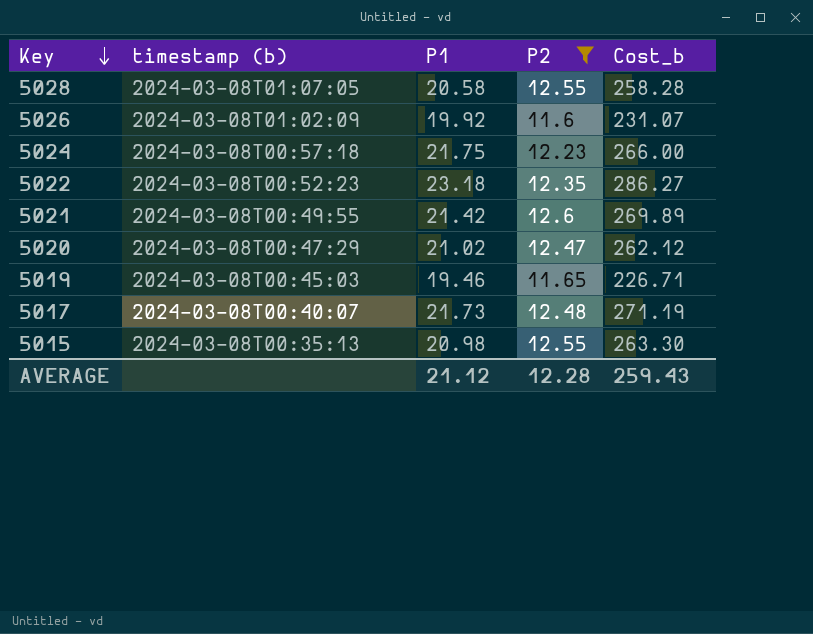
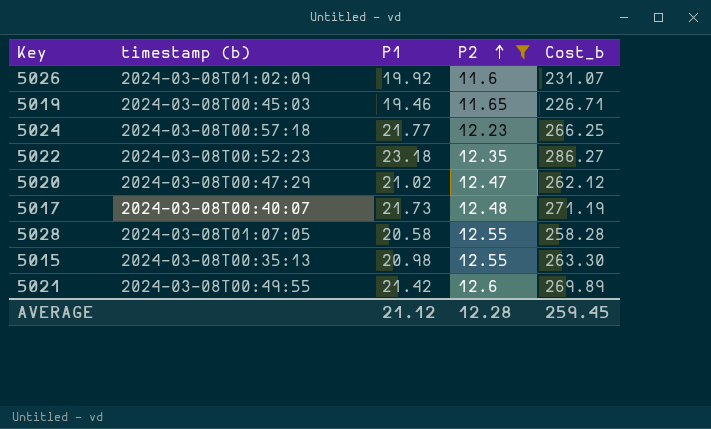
row order: Key descending -> P2 ascending
5024 | P1: 21.75 -> 21.77
5024 | Cost_b: 266.00 -> 266.25
AVERAGE | Cost_b: 259.43 -> 259.45

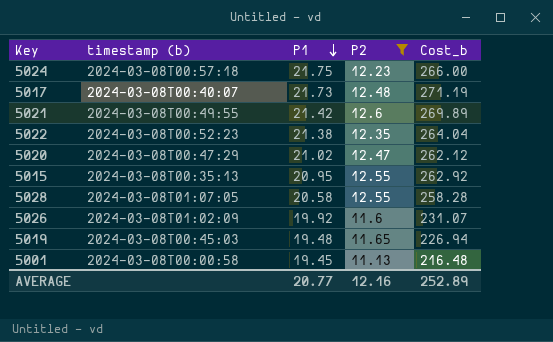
row order: P2 ascending -> P1 descending
5024 | P1: 21.77 -> 21.75
5024 | Cost_b: 266.25 -> 266.00
5022 | P1: 23.18 -> 21.38
5022 | Cost_b: 286.27 -> 264.04
5015 | P1: 20.98 -> 20.95
5015 | Cost_b: 263.30 -> 262.92
5019 | P1: 19.46 -> 19.48
5019 | Cost_b: 226.71 -> 226.94
row 5001: none -> 2024-03-08T00:00:58 | 19.45 | 11.13 | 216.48
AVERAGE | P1: 21.12 -> 20.77
AVERAGE | P2: 12.28 -> 12.16
AVERAGE | Cost_b: 259.45 -> 252.89

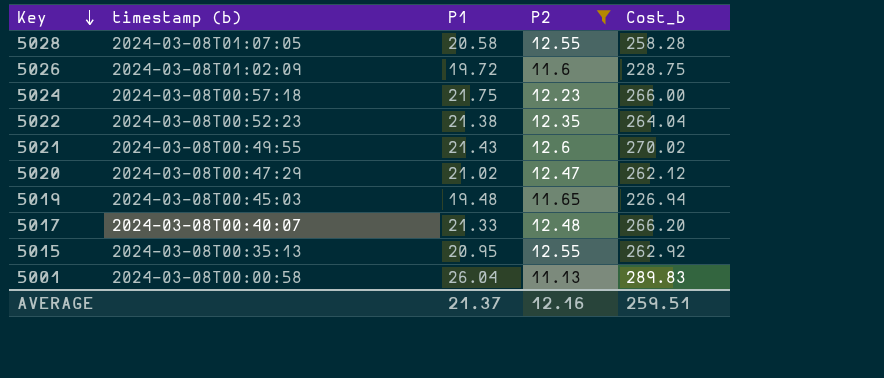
row order: P1 descending -> Key descending
5026 | P1: 19.92 -> 19.72
5026 | Cost_b: 231.07 -> 228.75
5021 | P1: 21.42 -> 21.43
5021 | Cost_b: 269.89 -> 270.02
5017 | P1: 21.73 -> 21.33
5017 | Cost_b: 271.19 -> 266.20
5001 | P1: 19.45 -> 26.04
5001 | Cost_b: 216.48 -> 289.83
AVERAGE | P1: 20.77 -> 21.37
AVERAGE | Cost_b: 252.89 -> 259.51

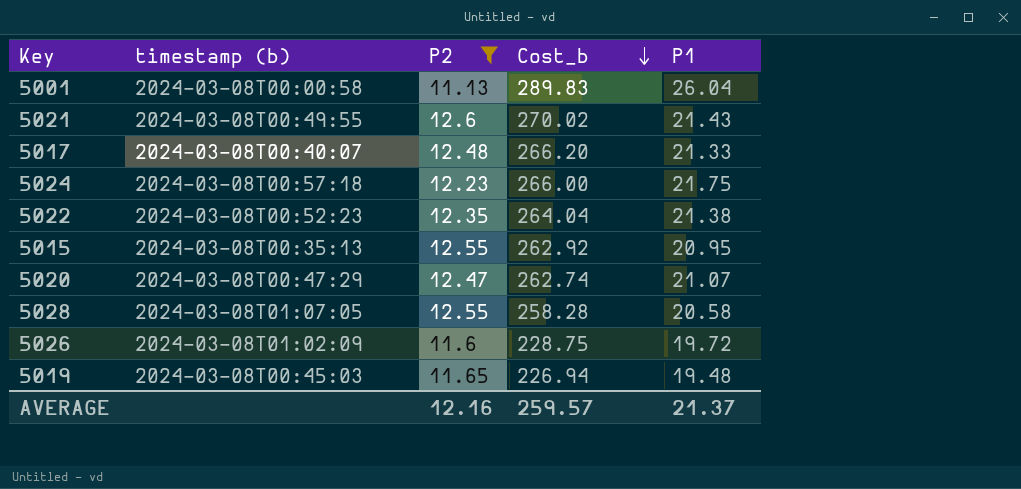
row order: Key descending -> Cost_b descending
column P1 | position: 3 -> 5
5020 | Cost_b: 262.12 -> 262.74
5020 | P1: 21.02 -> 21.07
AVERAGE | Cost_b: 259.51 -> 259.57

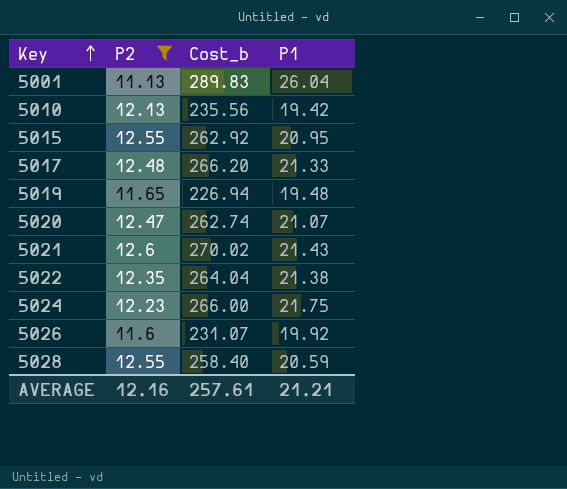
row order: Cost_b descending -> Key ascending
column timestamp (b) | position: 2 -> none
row 5010: none -> 12.13 | 235.56 | 19.42
5026 | Cost_b: 228.75 -> 231.07
5026 | P1: 19.72 -> 19.92
5028 | Cost_b: 258.28 -> 258.40
5028 | P1: 20.58 -> 20.59
AVERAGE | Cost_b: 259.57 -> 257.61
AVERAGE | P1: 21.37 -> 21.21

